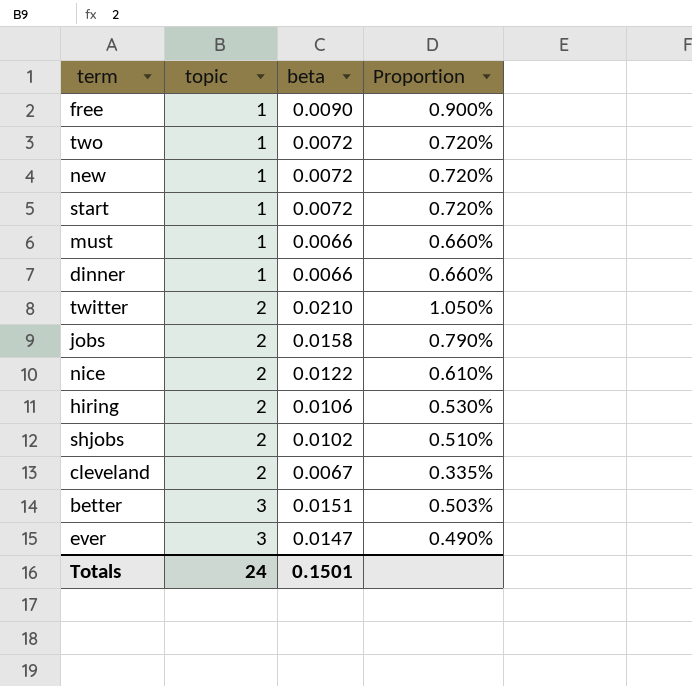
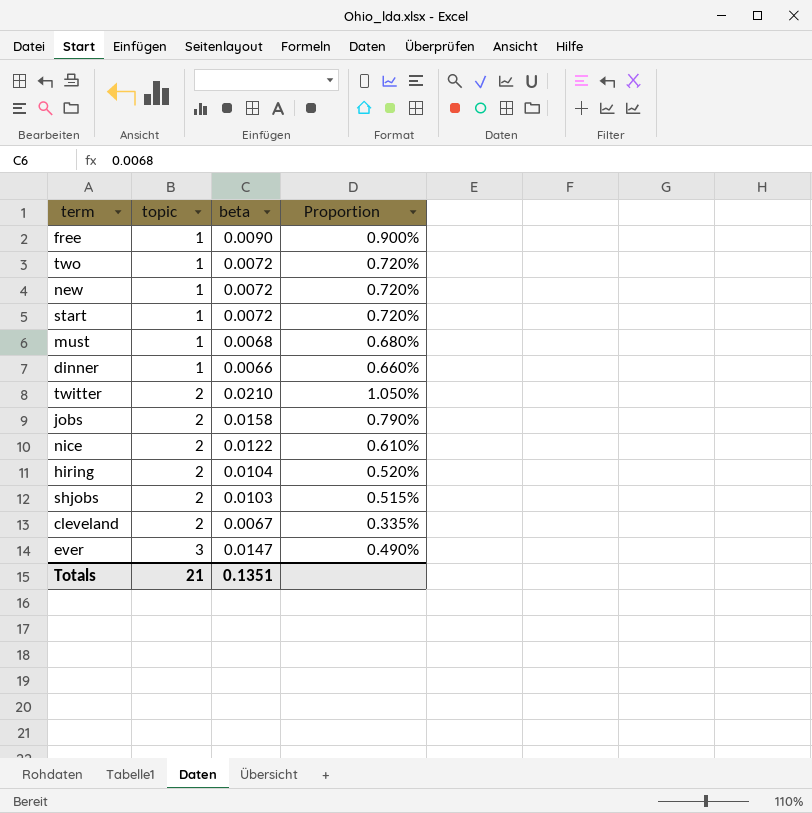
row better: 3 | 0.0151 | 0.503% -> none
must | beta: 0.0066 -> 0.0068
must | Proportion: 0.660% -> 0.680%
hiring | beta: 0.0106 -> 0.0104
hiring | Proportion: 0.530% -> 0.520%
shjobs | beta: 0.0102 -> 0.0103
shjobs | Proportion: 0.510% -> 0.515%
Totals | topic: 24 -> 21
Totals | beta: 0.1501 -> 0.1351

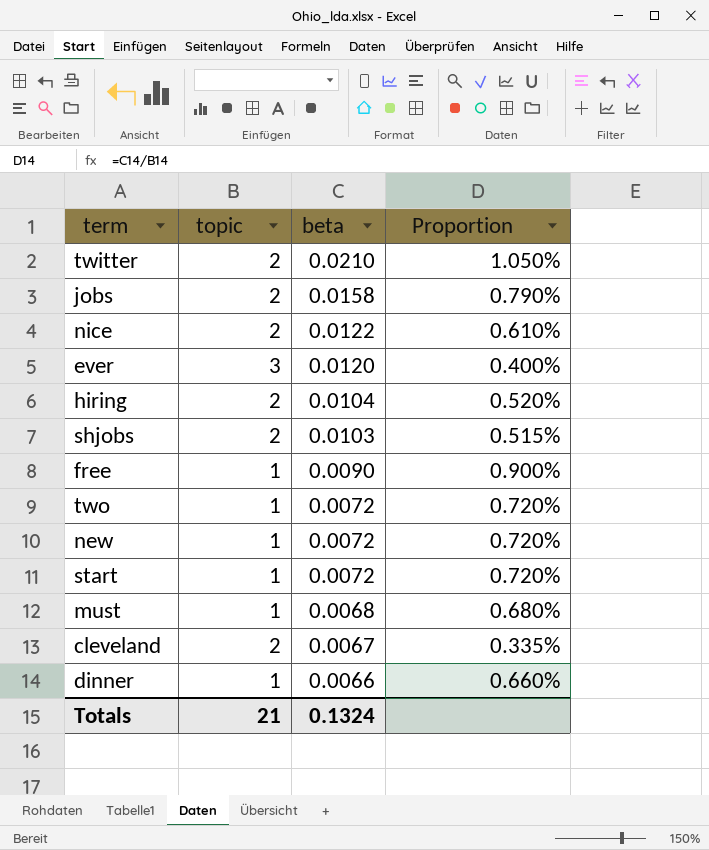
row order: topic ascending -> beta descending
ever | beta: 0.0147 -> 0.0120
ever | Proportion: 0.490% -> 0.400%
Totals | beta: 0.1351 -> 0.1324

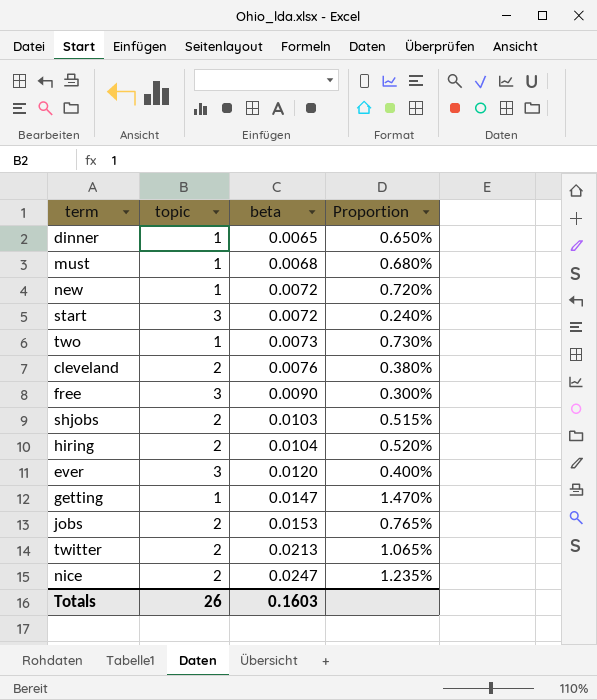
row order: beta descending -> beta ascending
dinner | beta: 0.0066 -> 0.0065
dinner | Proportion: 0.660% -> 0.650%
start | topic: 1 -> 3
start | Proportion: 0.720% -> 0.240%
two | beta: 0.0072 -> 0.0073
two | Proportion: 0.720% -> 0.730%
cleveland | beta: 0.0067 -> 0.0076
cleveland | Proportion: 0.335% -> 0.380%
free | topic: 1 -> 3
free | Proportion: 0.900% -> 0.300%
row getting: none -> 1 | 0.0147 | 1.470%
jobs | beta: 0.0158 -> 0.0153
jobs | Proportion: 0.790% -> 0.765%
twitter | beta: 0.0210 -> 0.0213
twitter | Proportion: 1.050% -> 1.065%
nice | beta: 0.0122 -> 0.0247
nice | Proportion: 0.610% -> 1.235%
Totals | topic: 21 -> 26
Totals | beta: 0.1324 -> 0.1603

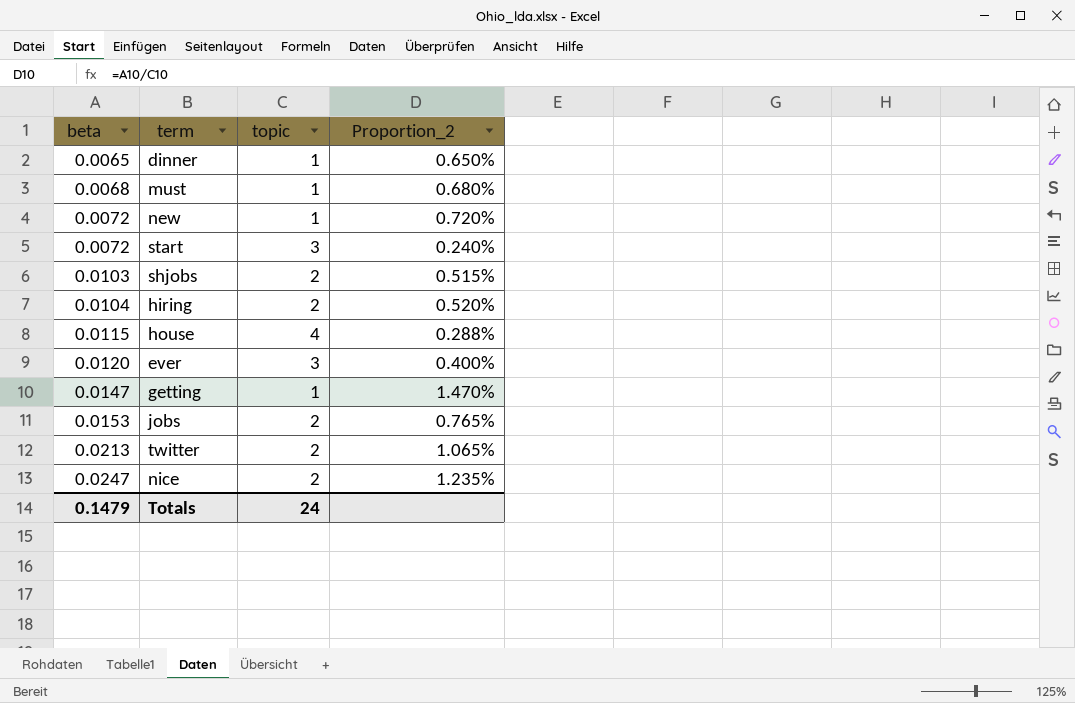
column beta | position: 3 -> 1
column name: Proportion -> Proportion_2
row two: 1 | 0.0073 | 0.730% -> none
row cleveland: 2 | 0.0076 | 0.380% -> none
row free: 3 | 0.0090 | 0.300% -> none
row house: none -> 0.0115 | 4 | 0.288%
Totals | beta: 0.1603 -> 0.1479
Totals | topic: 26 -> 24

